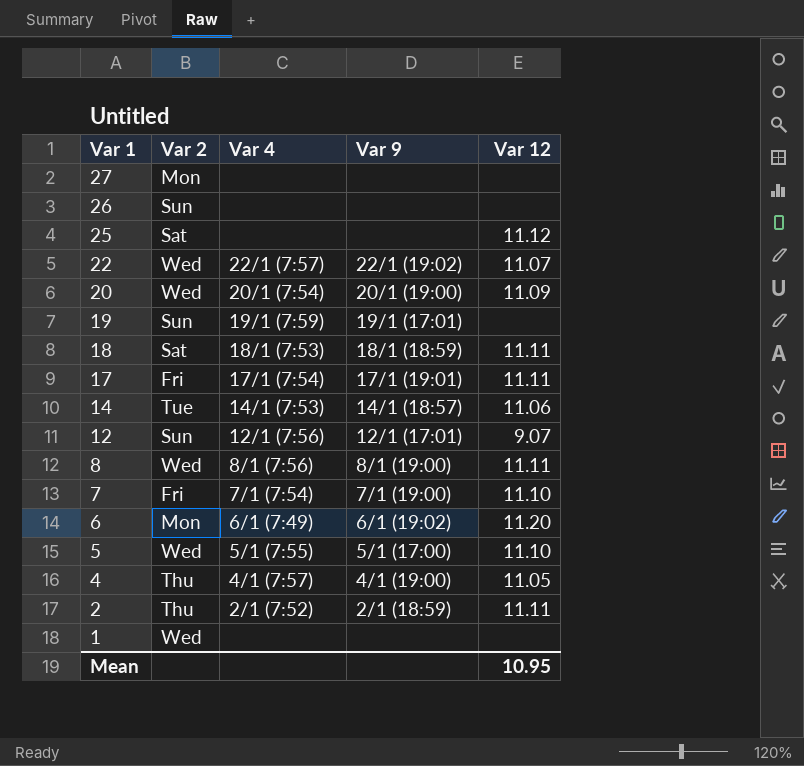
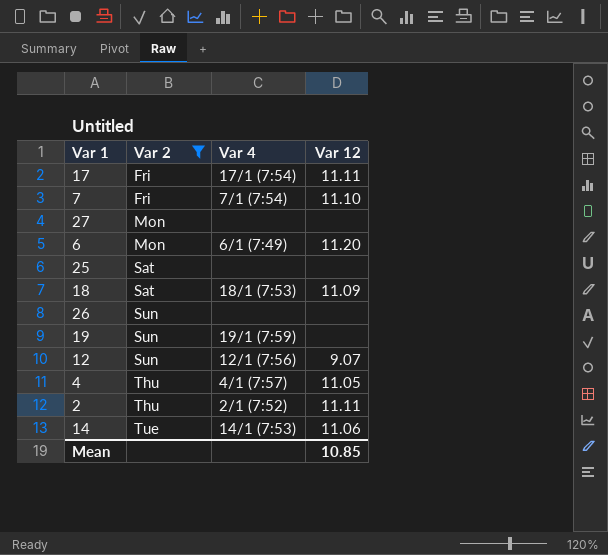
filter: none -> Var 2 != Wed
row order: Var 1 descending -> Var 2 ascending
column Var 9 | position: 4 -> none
25 | Var 12: 11.12 -> none
18 | Var 12: 11.11 -> 11.09
Mean | Var 12: 10.95 -> 10.85

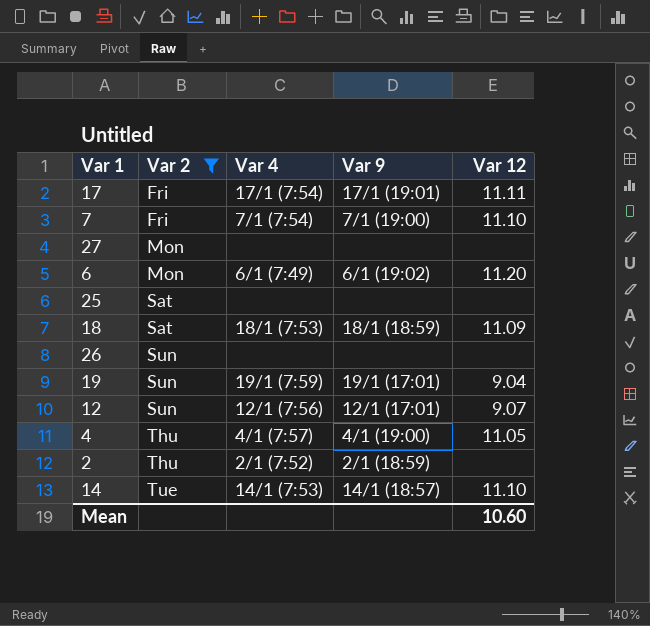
column Var 9 | position: none -> 4
19 | Var 12: none -> 9.04
2 | Var 12: 11.11 -> none
14 | Var 12: 11.06 -> 11.10
Mean | Var 12: 10.85 -> 10.60

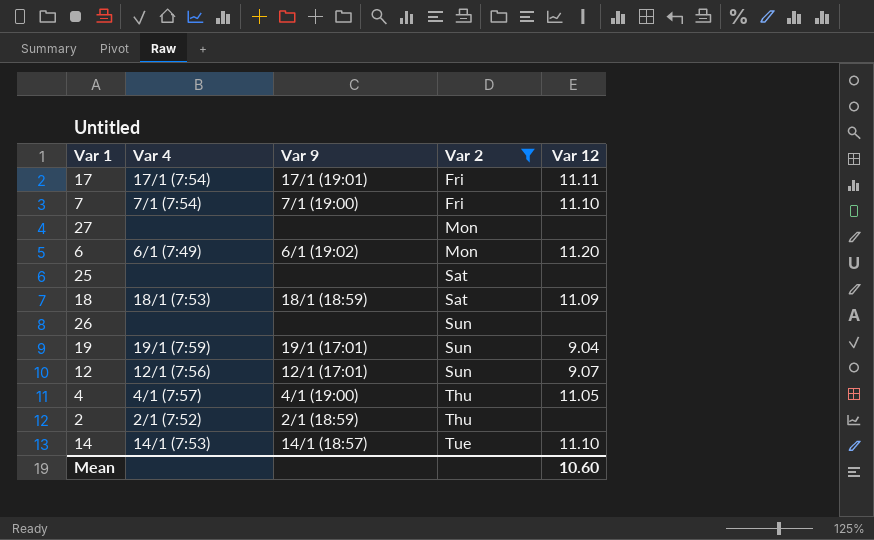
column Var 2 | position: 2 -> 4

